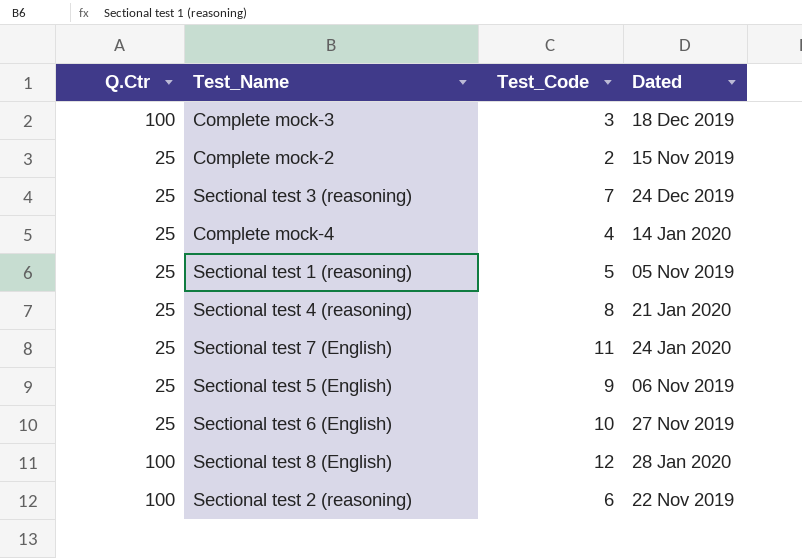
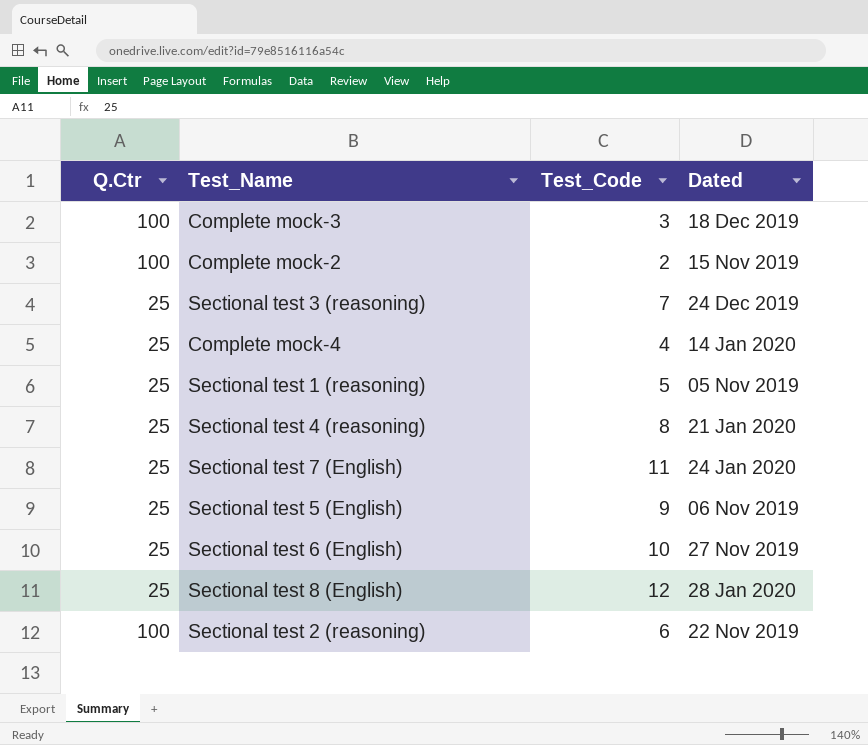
Complete mock-2 | Q.Ctr: 25 -> 100
Sectional test 8 (English) | Q.Ctr: 100 -> 25

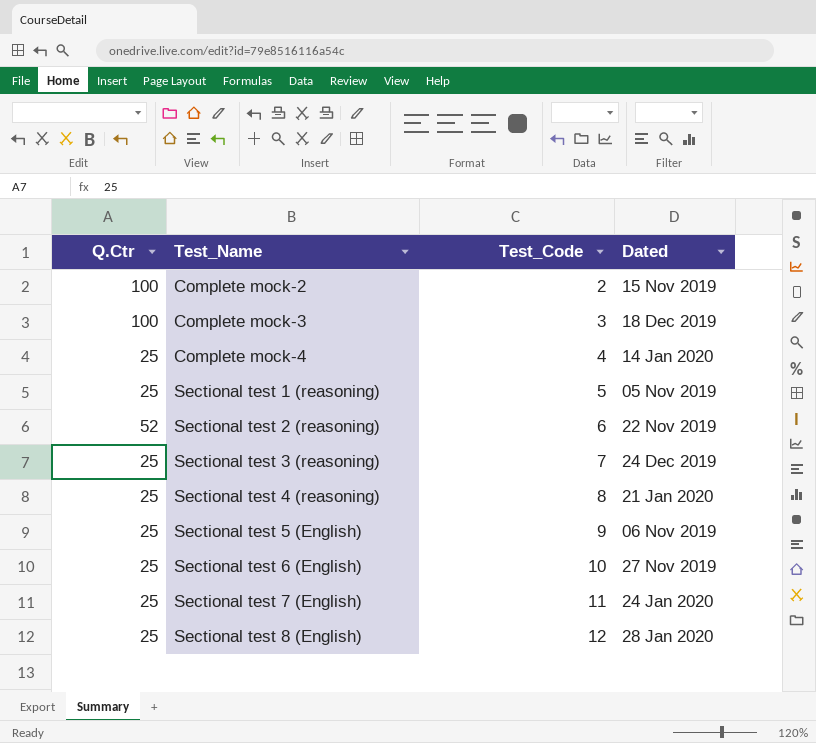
row order: none -> Test_Name ascending
Sectional test 2 (reasoning) | Q.Ctr: 100 -> 52

